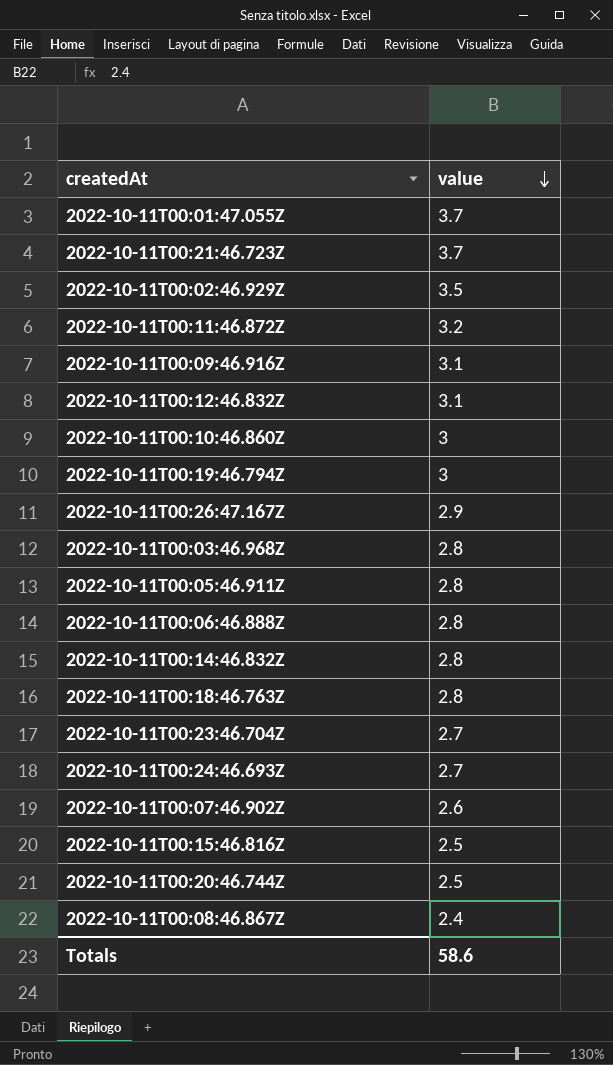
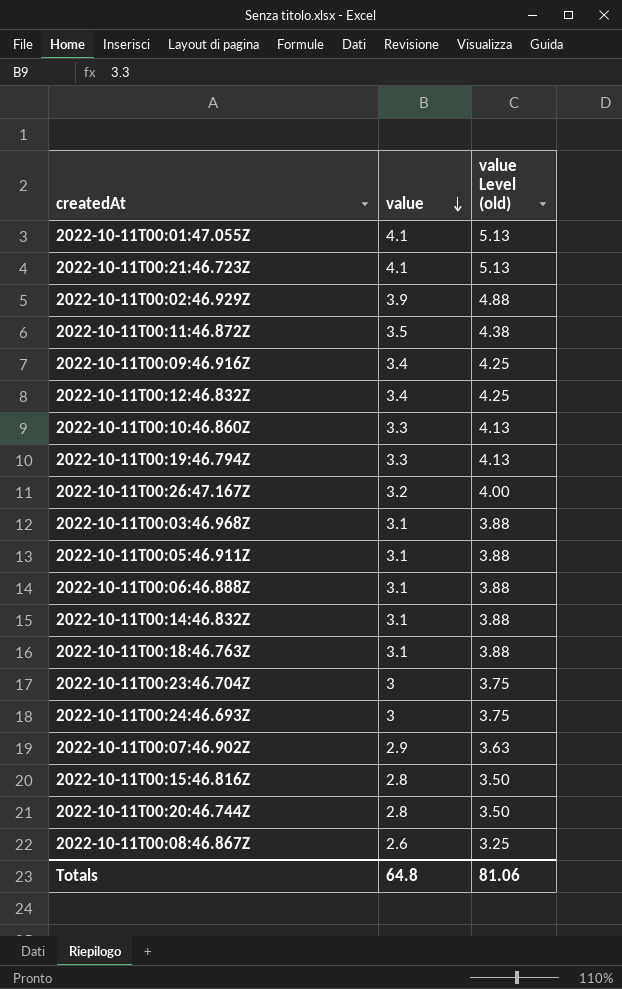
column value Level (old) | formula: none -> [value] * 1.25
2022-10-11T00:01:47.055Z | value: 3.7 -> 4.1
2022-10-11T00:21:46.723Z | value: 3.7 -> 4.1
2022-10-11T00:02:46.929Z | value: 3.5 -> 3.9
2022-10-11T00:11:46.872Z | value: 3.2 -> 3.5
2022-10-11T00:09:46.916Z | value: 3.1 -> 3.4
2022-10-11T00:12:46.832Z | value: 3.1 -> 3.4
2022-10-11T00:10:46.860Z | value: 3 -> 3.3
2022-10-11T00:19:46.794Z | value: 3 -> 3.3
2022-10-11T00:26:47.167Z | value: 2.9 -> 3.2
2022-10-11T00:03:46.968Z | value: 2.8 -> 3.1
2022-10-11T00:05:46.911Z | value: 2.8 -> 3.1
2022-10-11T00:06:46.888Z | value: 2.8 -> 3.1
2022-10-11T00:14:46.832Z | value: 2.8 -> 3.1
2022-10-11T00:18:46.763Z | value: 2.8 -> 3.1
2022-10-11T00:23:46.704Z | value: 2.7 -> 3
2022-10-11T00:24:46.693Z | value: 2.7 -> 3
2022-10-11T00:07:46.902Z | value: 2.6 -> 2.9
2022-10-11T00:15:46.816Z | value: 2.5 -> 2.8
2022-10-11T00:20:46.744Z | value: 2.5 -> 2.8
2022-10-11T00:08:46.867Z | value: 2.4 -> 2.6
Totals | value: 58.6 -> 64.8

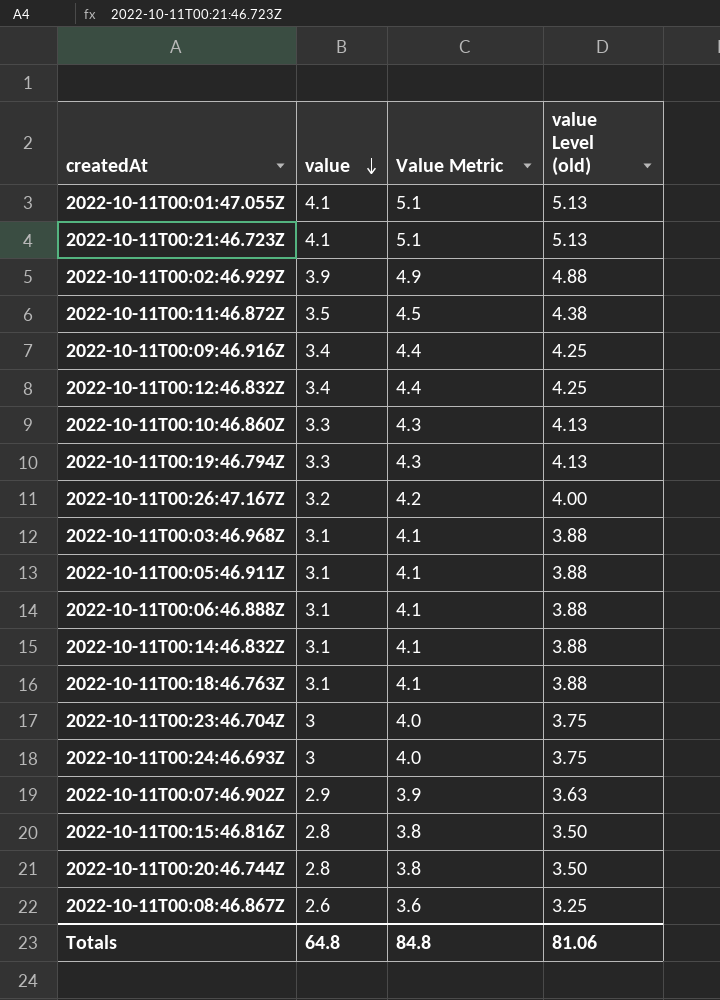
column Value Metric | formula: none -> [value] + 1

